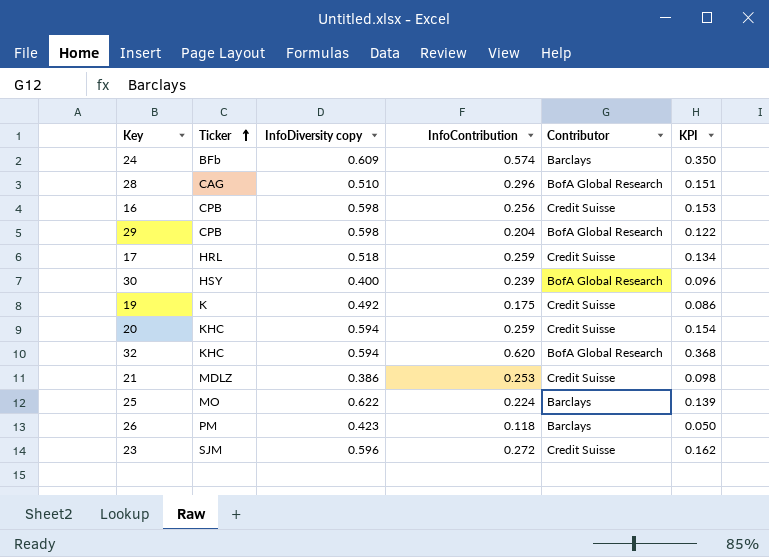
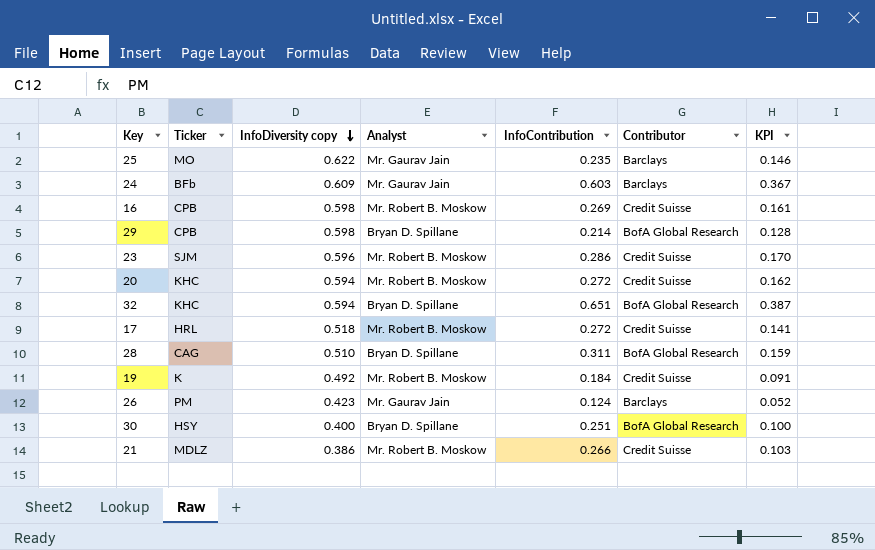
row order: Ticker ascending -> InfoDiversity copy descending
column Analyst | position: none -> 4
25 | InfoContribution: 0.224 -> 0.235
25 | KPI: 0.139 -> 0.146
24 | InfoContribution: 0.574 -> 0.603
24 | KPI: 0.350 -> 0.367
16 | InfoContribution: 0.256 -> 0.269
16 | KPI: 0.153 -> 0.161
29 | InfoContribution: 0.204 -> 0.214
29 | KPI: 0.122 -> 0.128
23 | InfoContribution: 0.272 -> 0.286
23 | KPI: 0.162 -> 0.170
20 | InfoContribution: 0.259 -> 0.272
20 | KPI: 0.154 -> 0.162
32 | InfoContribution: 0.620 -> 0.651
32 | KPI: 0.368 -> 0.387
17 | InfoContribution: 0.259 -> 0.272
17 | KPI: 0.134 -> 0.141
28 | InfoContribution: 0.296 -> 0.311
28 | KPI: 0.151 -> 0.159
19 | InfoContribution: 0.175 -> 0.184
19 | KPI: 0.086 -> 0.091
26 | InfoContribution: 0.118 -> 0.124
26 | KPI: 0.050 -> 0.052
30 | InfoContribution: 0.239 -> 0.251
30 | KPI: 0.096 -> 0.100
21 | InfoContribution: 0.253 -> 0.266
21 | KPI: 0.098 -> 0.103

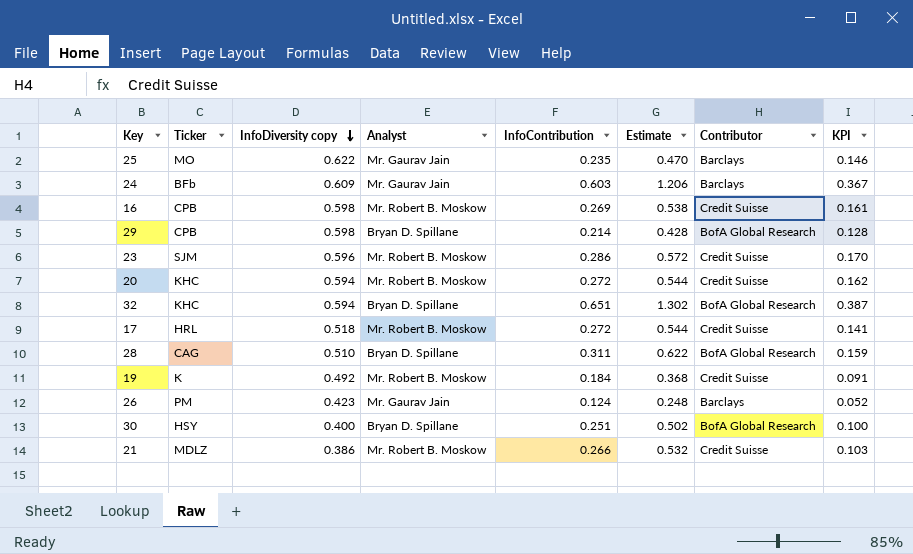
column Estimate | formula: none -> [InfoContribution] * 2

